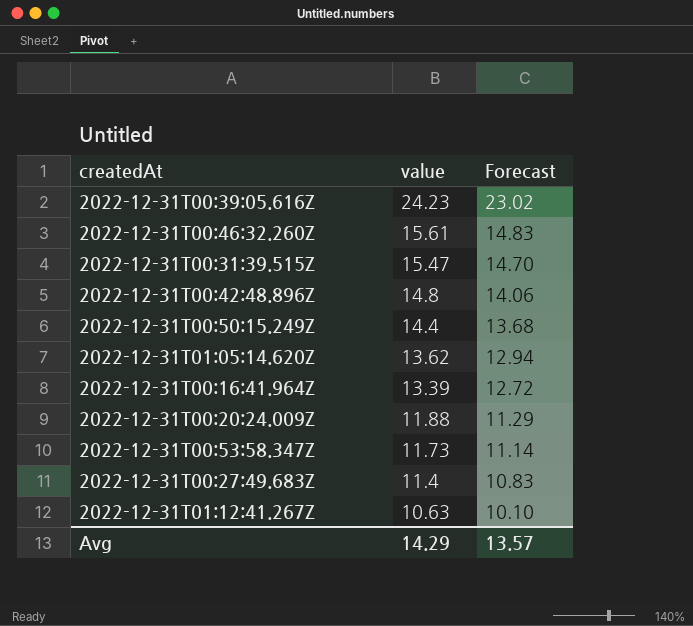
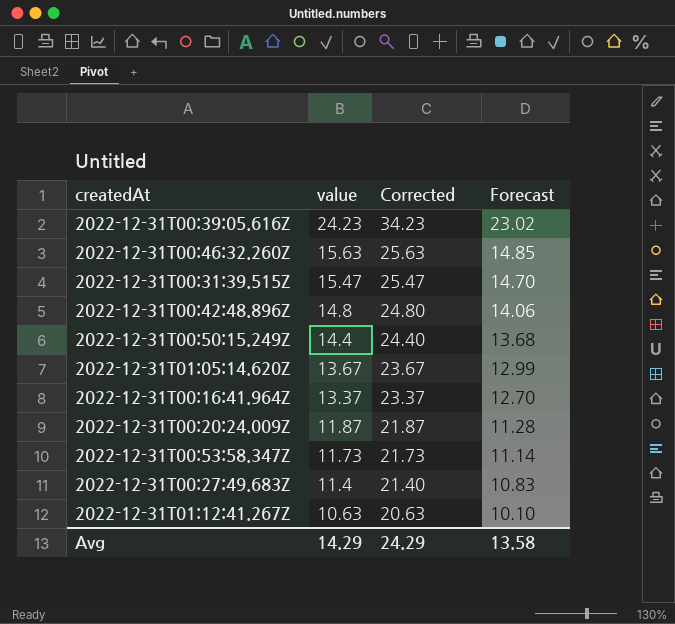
column Corrected | formula: none -> [value] + 10
2022-12-31T00:46:32.260Z | value: 15.61 -> 15.63
2022-12-31T00:46:32.260Z | Forecast: 14.83 -> 14.85
2022-12-31T01:05:14.620Z | value: 13.62 -> 13.67
2022-12-31T01:05:14.620Z | Forecast: 12.94 -> 12.99
2022-12-31T00:16:41.964Z | value: 13.39 -> 13.37
2022-12-31T00:16:41.964Z | Forecast: 12.72 -> 12.70
2022-12-31T00:20:24.009Z | value: 11.88 -> 11.87
2022-12-31T00:20:24.009Z | Forecast: 11.29 -> 11.28
Avg | Forecast: 13.57 -> 13.58

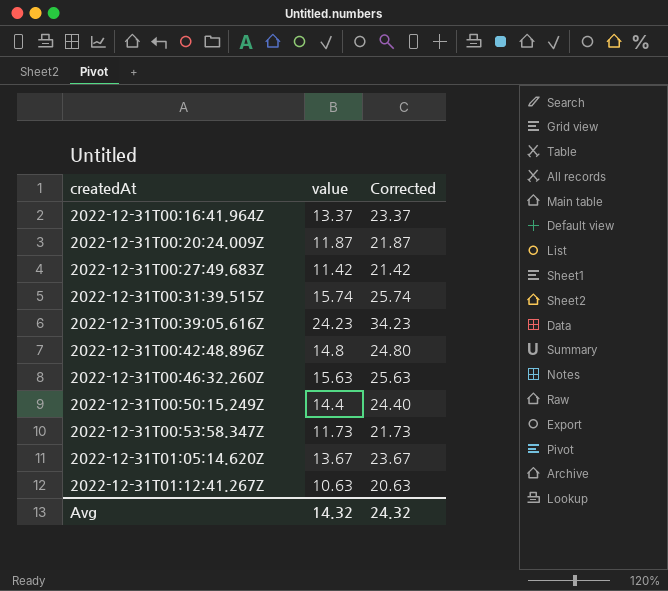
row order: value descending -> createdAt ascending
column Forecast | formula: [value] * 0.95 -> none
2022-12-31T00:27:49.683Z | value: 11.4 -> 11.42
2022-12-31T00:27:49.683Z | Corrected: 21.40 -> 21.42
2022-12-31T00:31:39.515Z | value: 15.47 -> 15.74
2022-12-31T00:31:39.515Z | Corrected: 25.47 -> 25.74
Avg | value: 14.29 -> 14.32
Avg | Corrected: 24.29 -> 24.32

